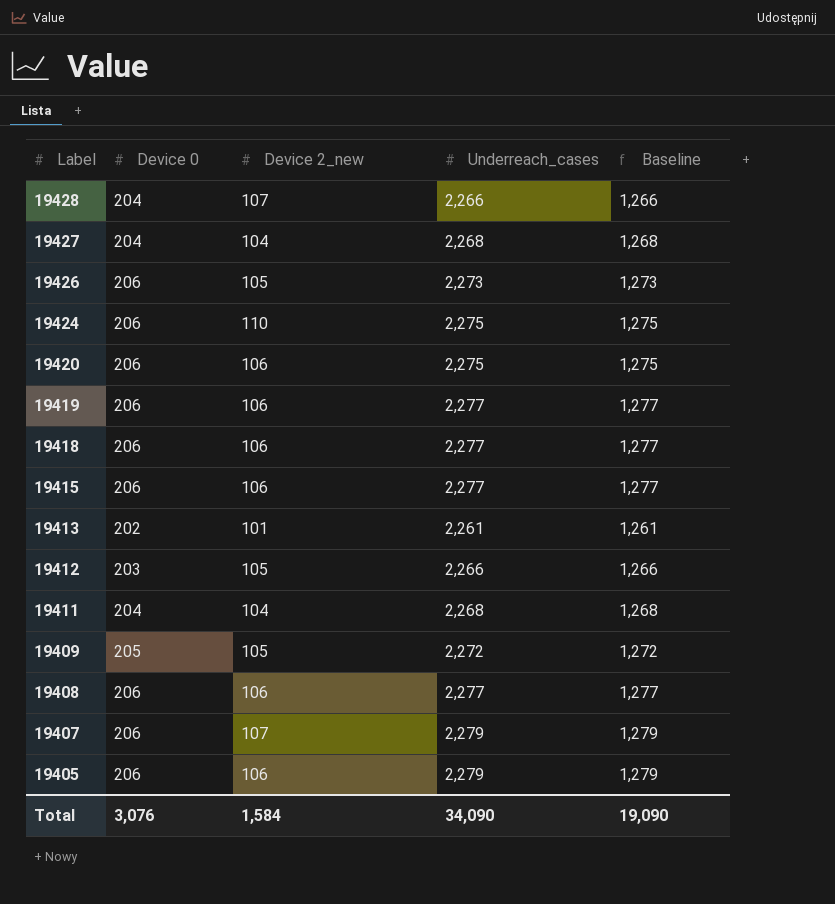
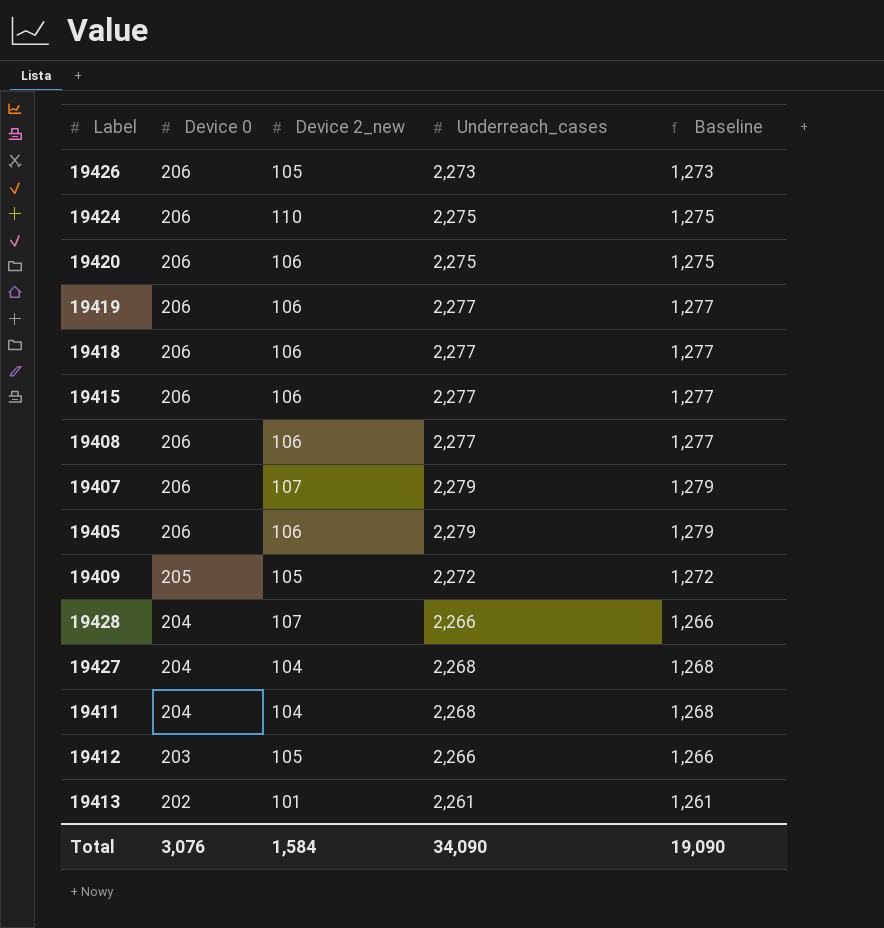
row order: Label descending -> Device 0 descending

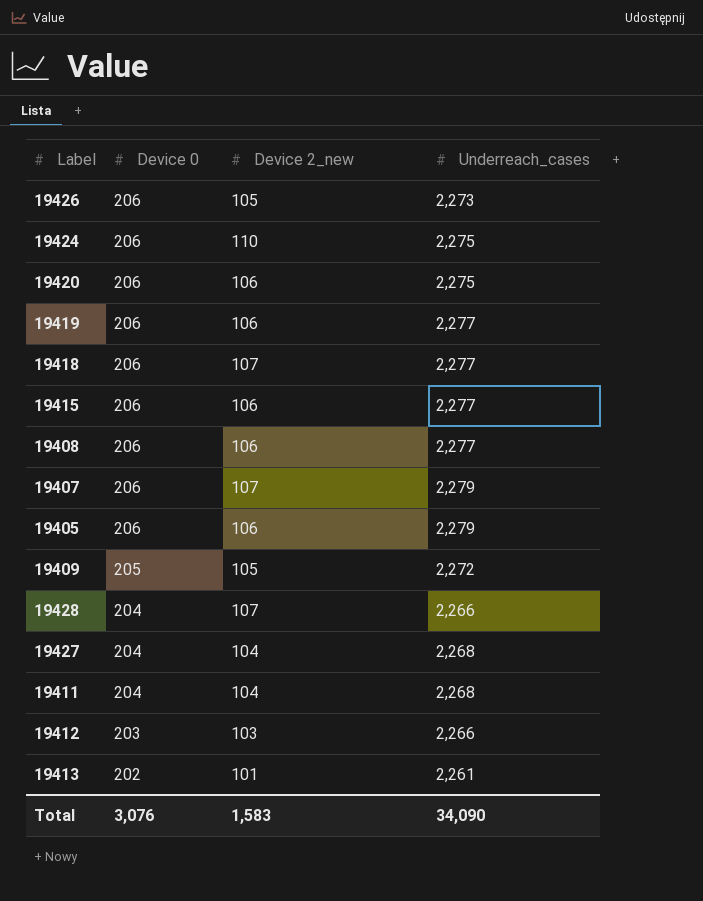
column Baseline | formula: [Underreach_cases] - 1000 -> none
19418 | Device 2_new: 106 -> 107
19412 | Device 2_new: 105 -> 103
Total | Device 2_new: 1,584 -> 1,583

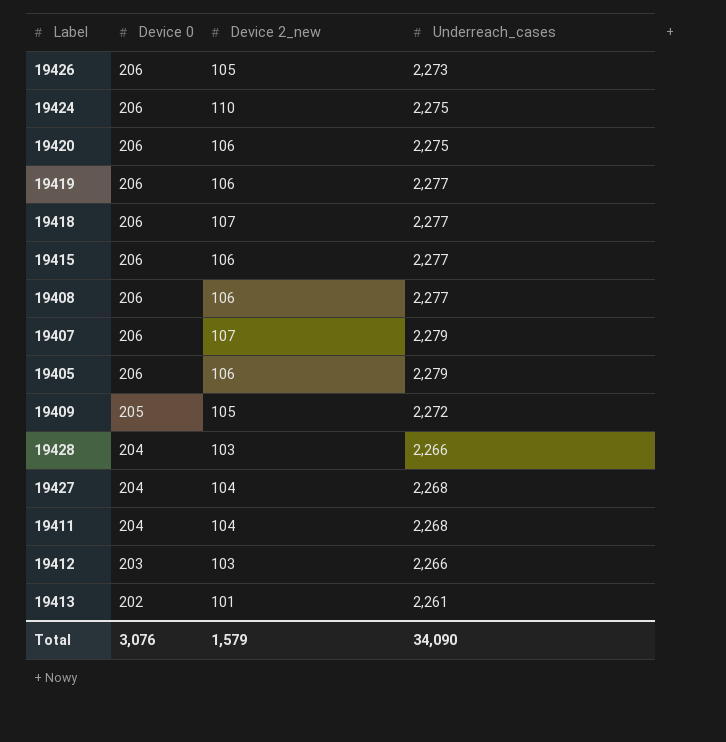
19428 | Device 2_new: 107 -> 103
Total | Device 2_new: 1,583 -> 1,579

